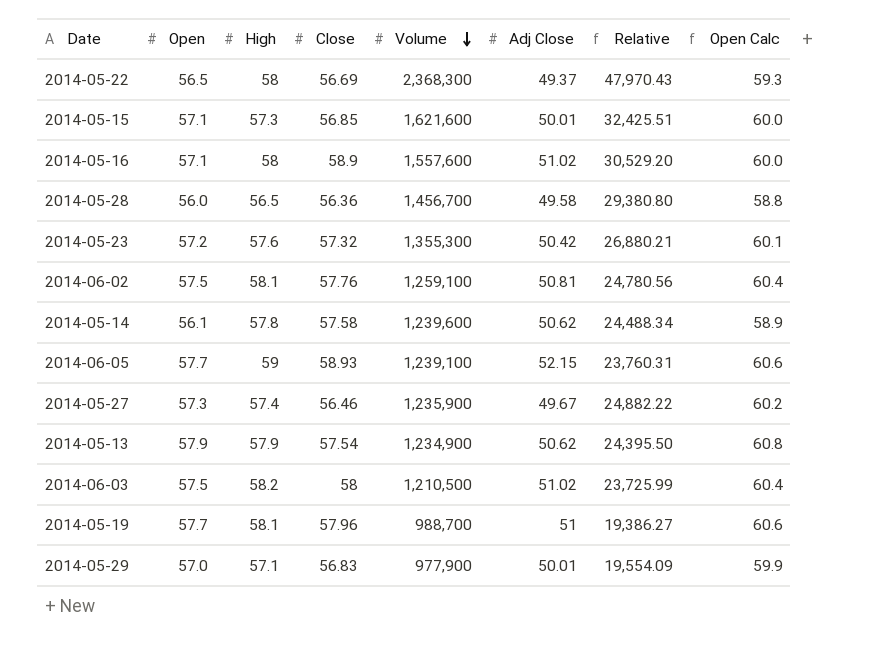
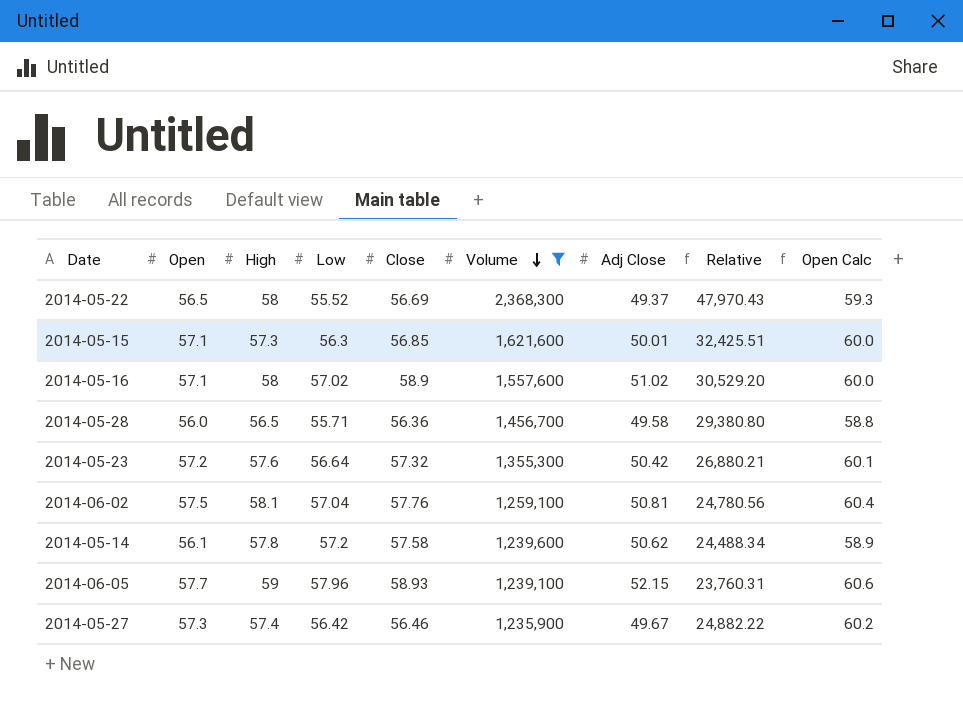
filter: none -> Volume >= 1,235,900
column Low | position: none -> 4

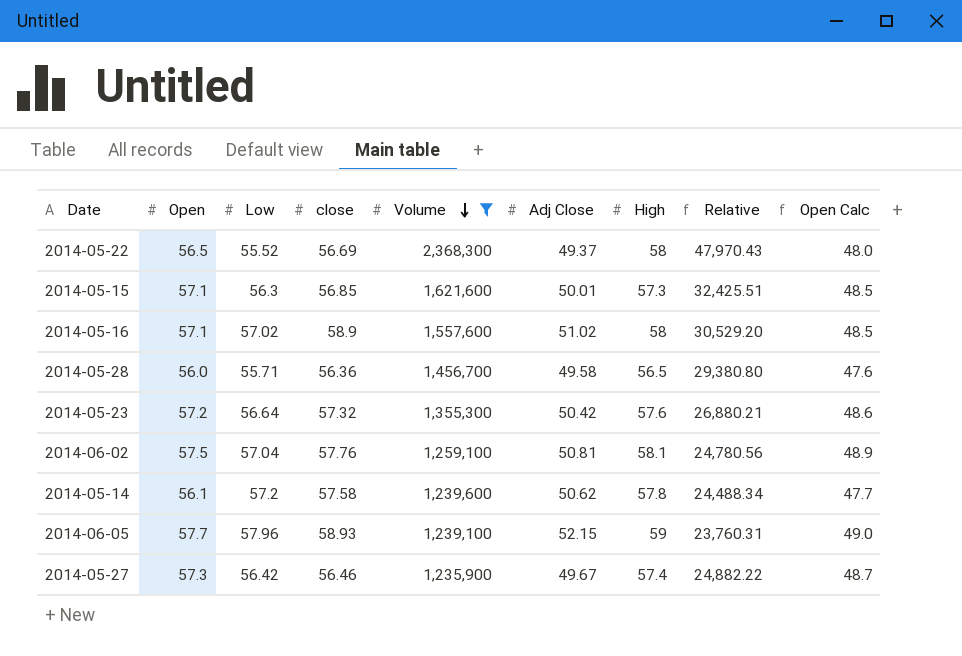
column name: Close -> close
column High | position: 3 -> 7
column Open Calc | formula: [Open] * 1.05 -> [Open] * 0.85

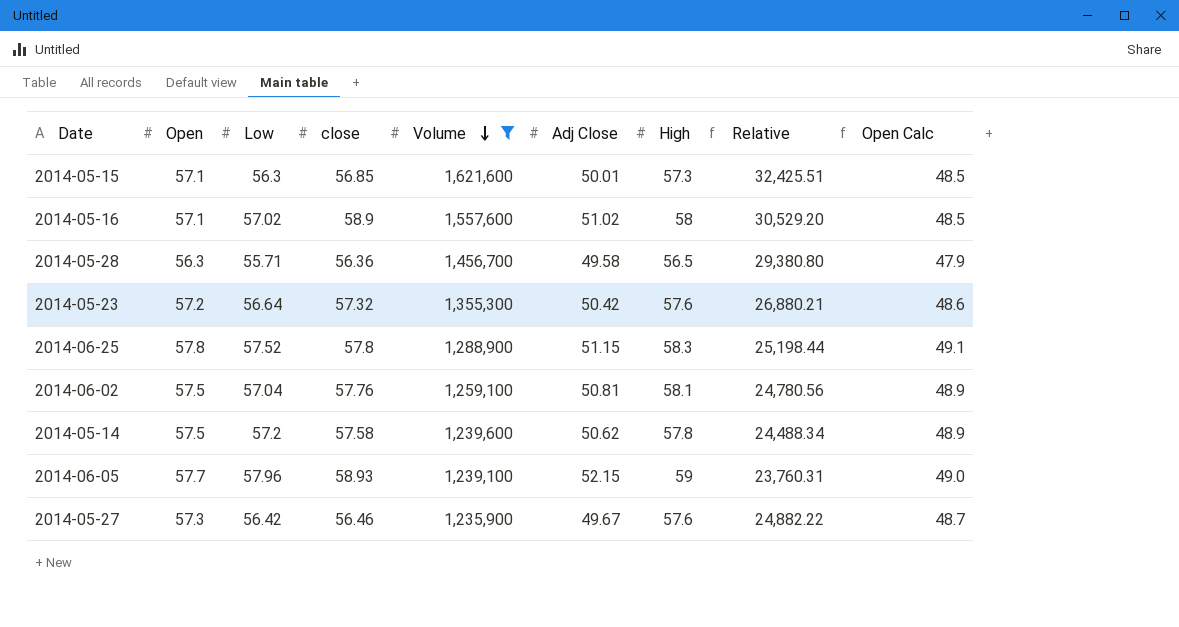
row 2014-05-22: 56.5 | 55.52 | 56.69 | 2,368,300 | 49.37 | 58 | 47,970.43 | 48.0 -> none
2014-05-28 | Open: 56.0 -> 56.3
2014-05-28 | Open Calc: 47.6 -> 47.9
row 2014-06-25: none -> 57.8 | 57.52 | 57.8 | 1,288,900 | 51.15 | 58.3 | 25,198.44 | 49.1
2014-05-14 | Open: 56.1 -> 57.5
2014-05-14 | Open Calc: 47.7 -> 48.9
2014-05-27 | High: 57.4 -> 57.6

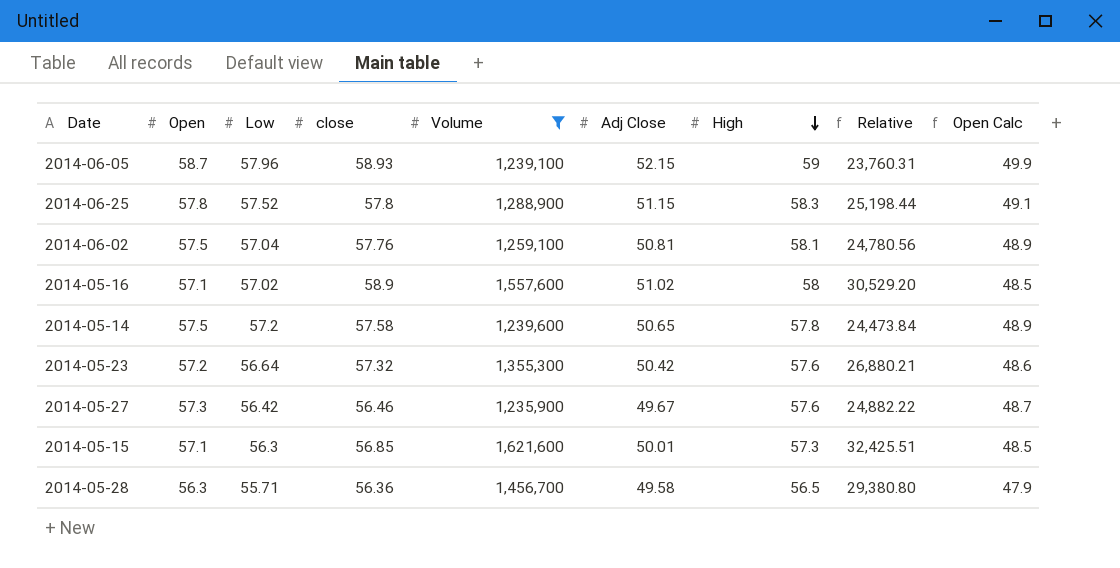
row order: Volume descending -> High descending
2014-06-05 | Open: 57.7 -> 58.7
2014-06-05 | Open Calc: 49.0 -> 49.9
2014-05-14 | Adj Close: 50.62 -> 50.65
2014-05-14 | Relative: 24,488.34 -> 24,473.84

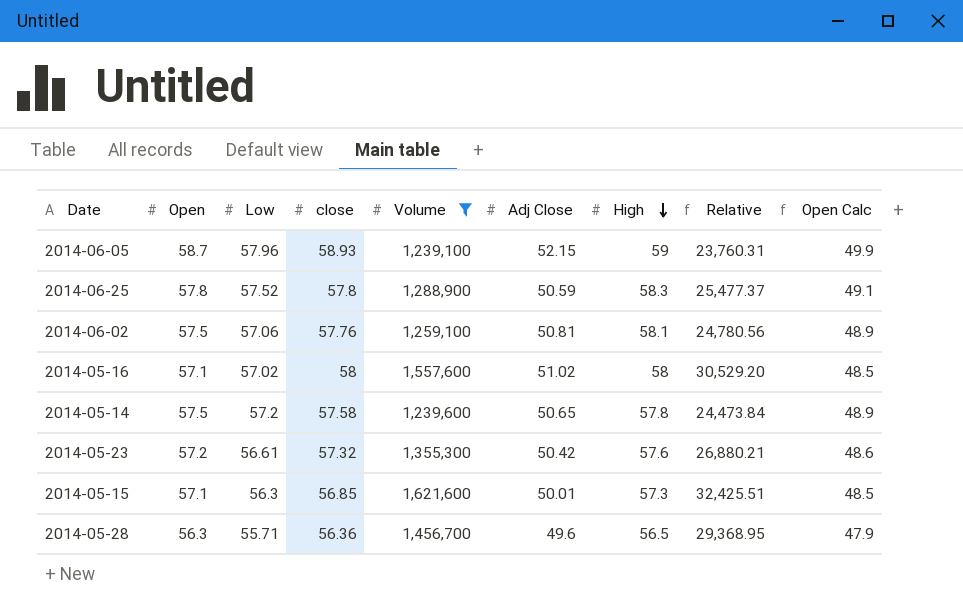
row 2014-05-27: 57.3 | 56.42 | 56.46 | 1,235,900 | 49.67 | 57.6 | 24,882.22 | 48.7 -> none
2014-06-25 | Adj Close: 51.15 -> 50.59
2014-06-25 | Relative: 25,198.44 -> 25,477.37
2014-06-02 | Low: 57.04 -> 57.06
2014-05-16 | close: 58.9 -> 58
2014-05-23 | Low: 56.64 -> 56.61
2014-05-28 | Adj Close: 49.58 -> 49.6
2014-05-28 | Relative: 29,380.80 -> 29,368.95

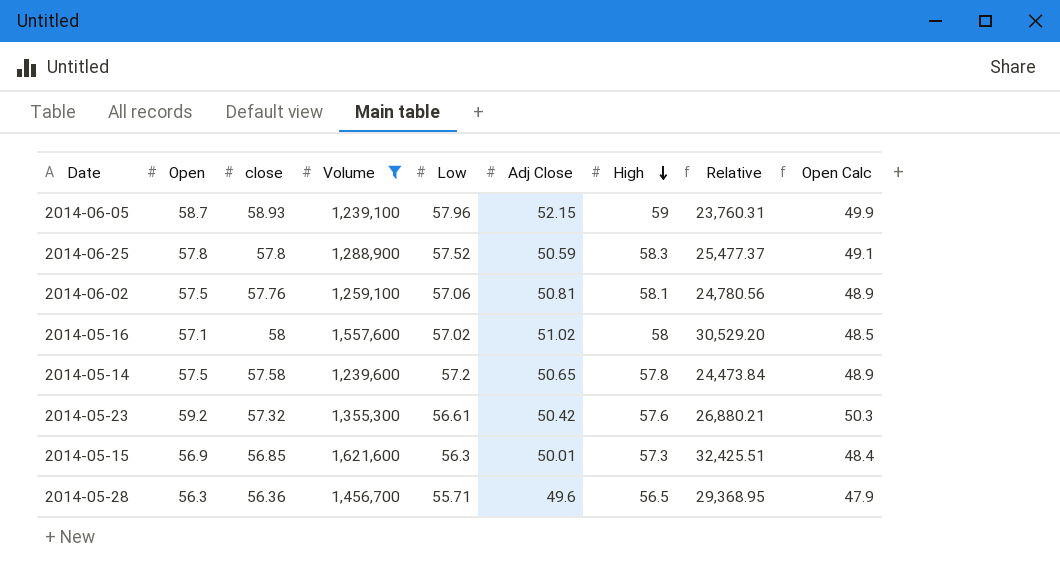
column Low | position: 3 -> 5
2014-05-23 | Open: 57.2 -> 59.2
2014-05-23 | Open Calc: 48.6 -> 50.3
2014-05-15 | Open: 57.1 -> 56.9
2014-05-15 | Open Calc: 48.5 -> 48.4

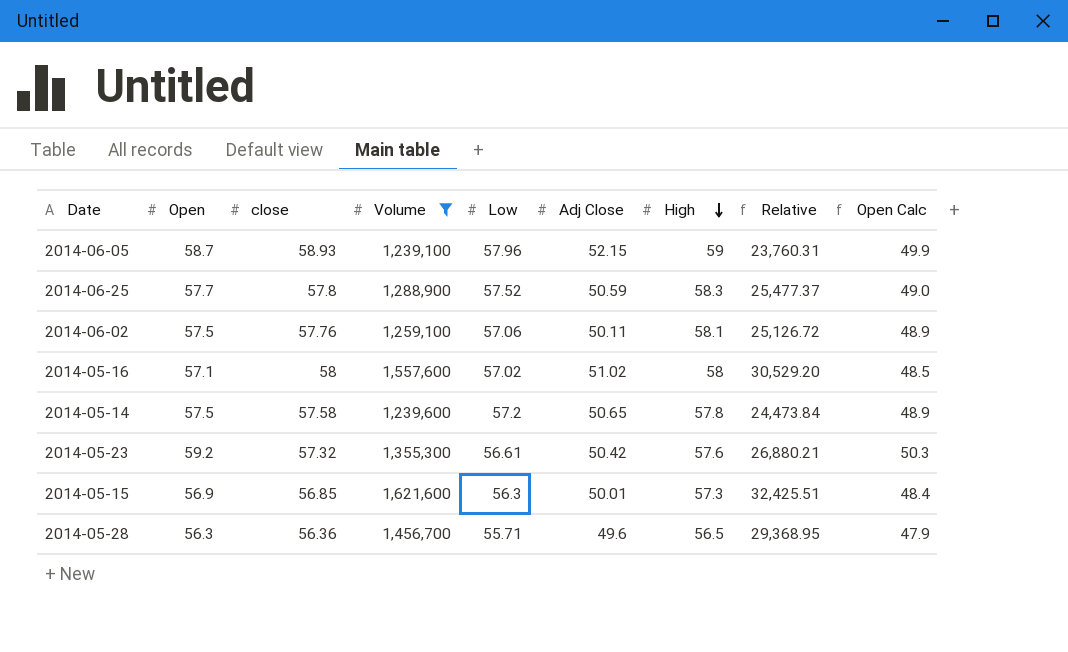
2014-06-25 | Open: 57.8 -> 57.7
2014-06-25 | Open Calc: 49.1 -> 49.0
2014-06-02 | Adj Close: 50.81 -> 50.11
2014-06-02 | Relative: 24,780.56 -> 25,126.72

